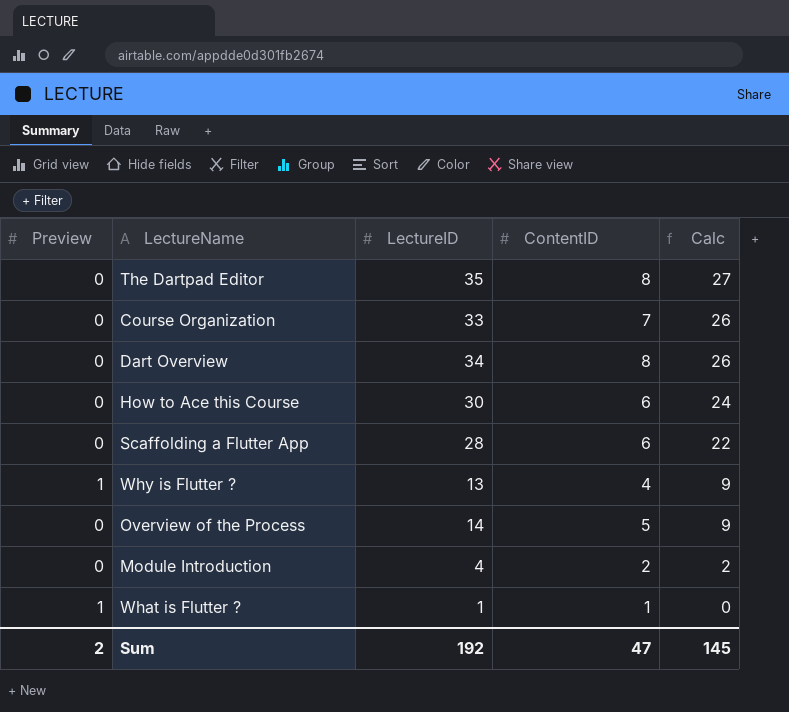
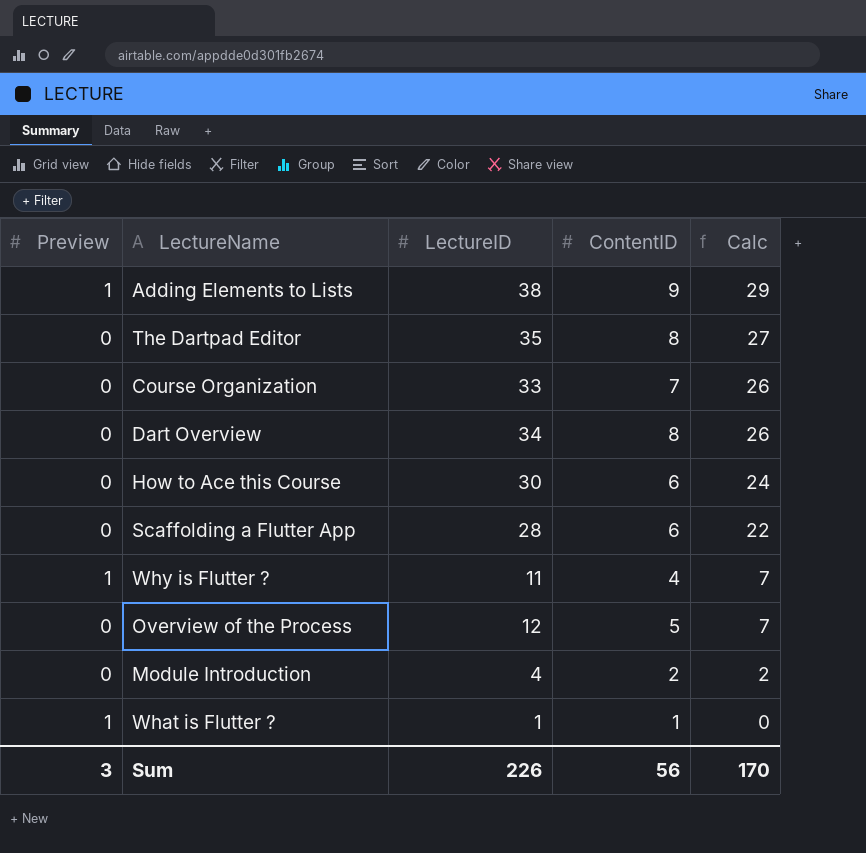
row Adding Elements to Lists: none -> 1 | 38 | 9 | 29
Why is Flutter ? | LectureID: 13 -> 11
Why is Flutter ? | Calc: 9 -> 7
Overview of the Process | LectureID: 14 -> 12
Overview of the Process | Calc: 9 -> 7
Sum | Preview: 2 -> 3
Sum | LectureID: 192 -> 226
Sum | ContentID: 47 -> 56
Sum | Calc: 145 -> 170

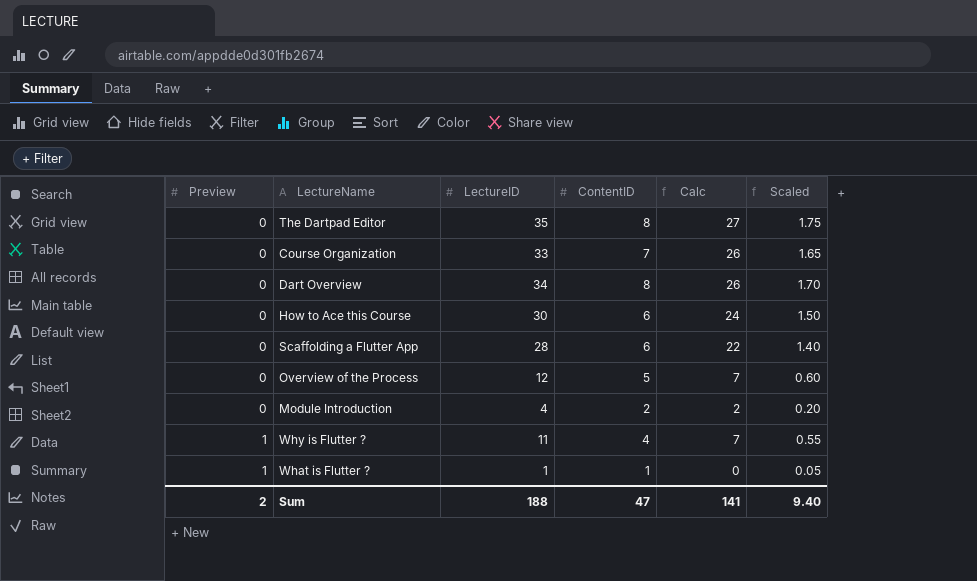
row order: Calc descending -> Preview ascending
column Scaled | formula: none -> [LectureID] * 0.05
row Adding Elements to Lists: 1 | 38 | 9 | 29 -> none
Sum | Preview: 3 -> 2
Sum | LectureID: 226 -> 188
Sum | ContentID: 56 -> 47
Sum | Calc: 170 -> 141

